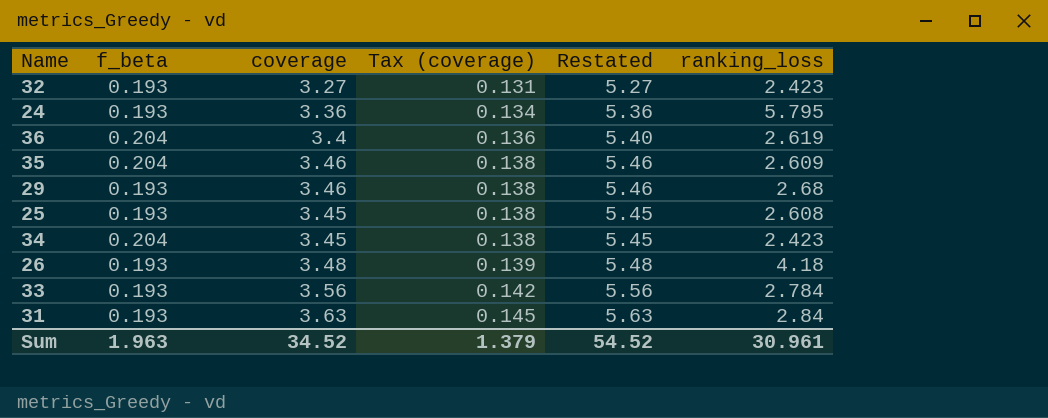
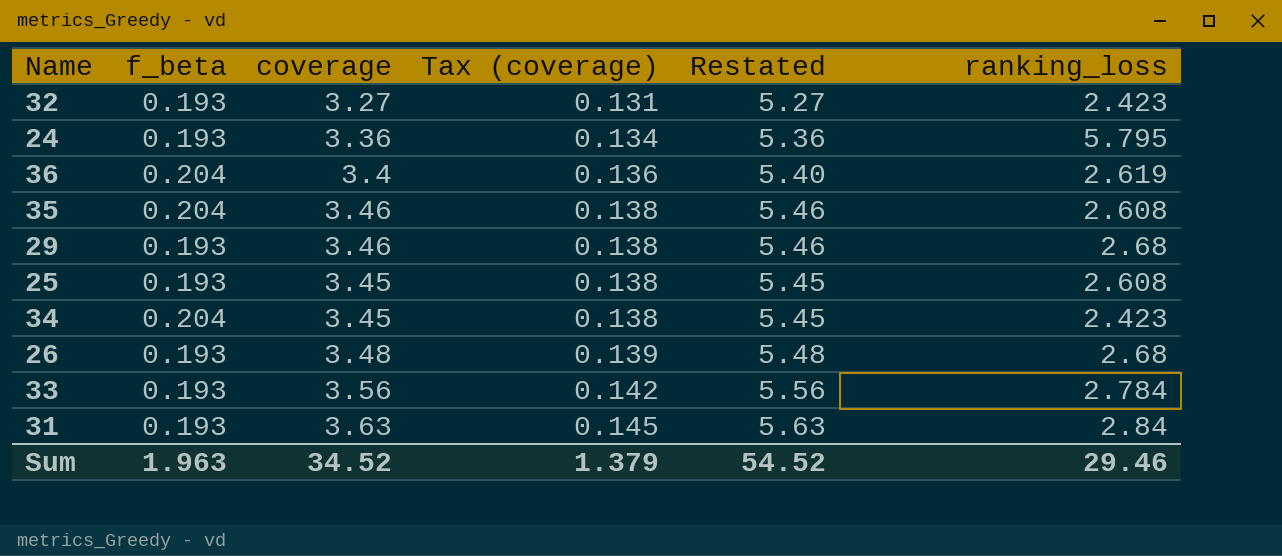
35 | ranking_loss: 2.609 -> 2.608
26 | ranking_loss: 4.18 -> 2.68
Sum | ranking_loss: 30.961 -> 29.46

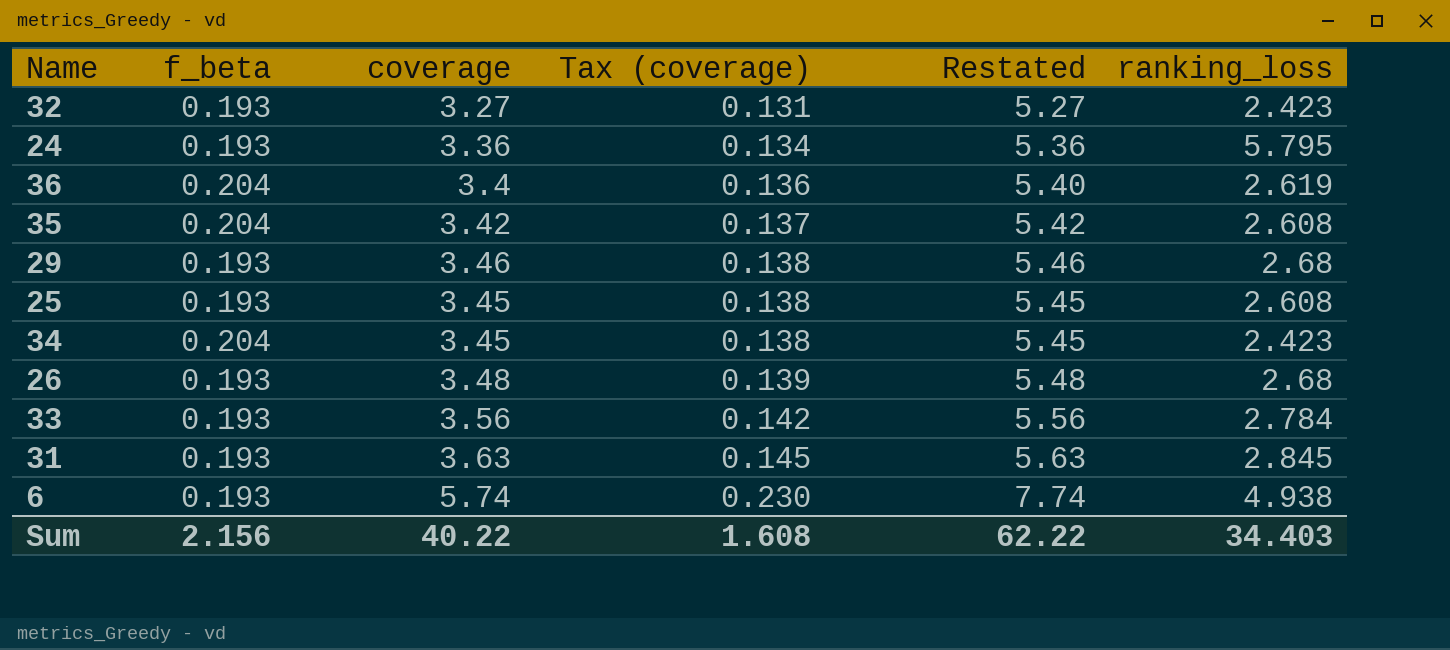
35 | coverage: 3.46 -> 3.42
35 | Tax (coverage): 0.138 -> 0.137
35 | Restated: 5.46 -> 5.42
31 | ranking_loss: 2.84 -> 2.845
row 6: none -> 0.193 | 5.74 | 0.230 | 7.74 | 4.938
Sum | f_beta: 1.963 -> 2.156
Sum | coverage: 34.52 -> 40.22
Sum | Tax (coverage): 1.379 -> 1.608
Sum | Restated: 54.52 -> 62.22
Sum | ranking_loss: 29.46 -> 34.403

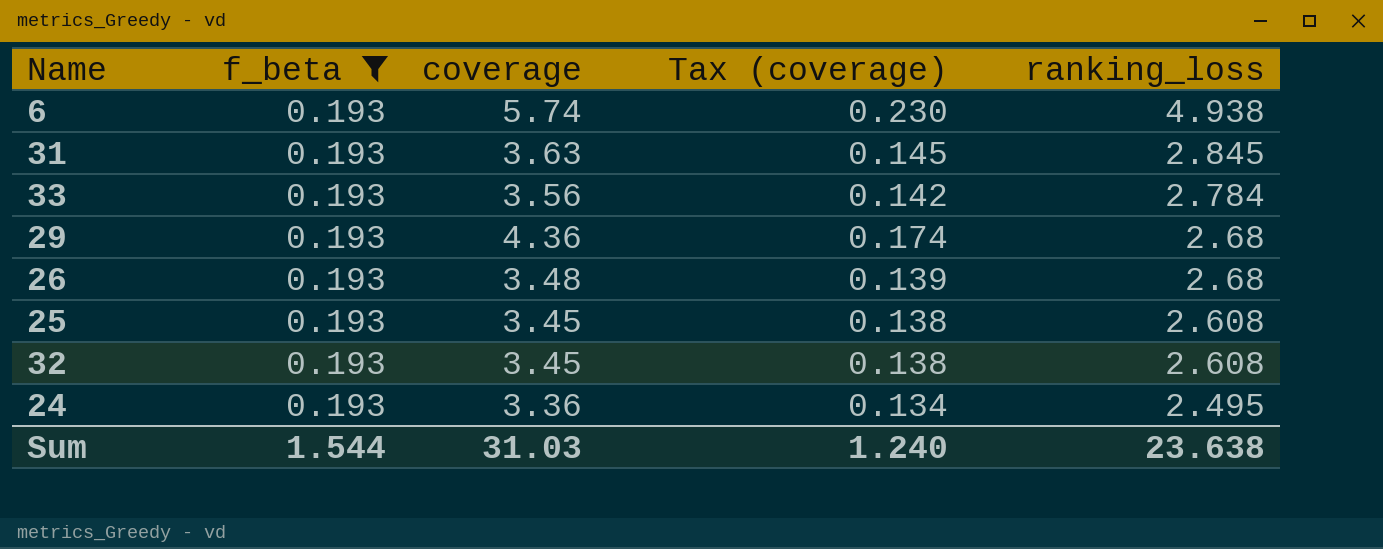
filter: none -> f_beta = 0.193
row order: Tax (coverage) ascending -> ranking_loss descending
column Restated | formula: [coverage] + 2 -> none
29 | coverage: 3.46 -> 4.36
29 | Tax (coverage): 0.138 -> 0.174
32 | coverage: 3.27 -> 3.45
32 | Tax (coverage): 0.131 -> 0.138
32 | ranking_loss: 2.423 -> 2.608
24 | ranking_loss: 5.795 -> 2.495
Sum | f_beta: 2.156 -> 1.544
Sum | coverage: 40.22 -> 31.03
Sum | Tax (coverage): 1.608 -> 1.240
Sum | ranking_loss: 34.403 -> 23.638

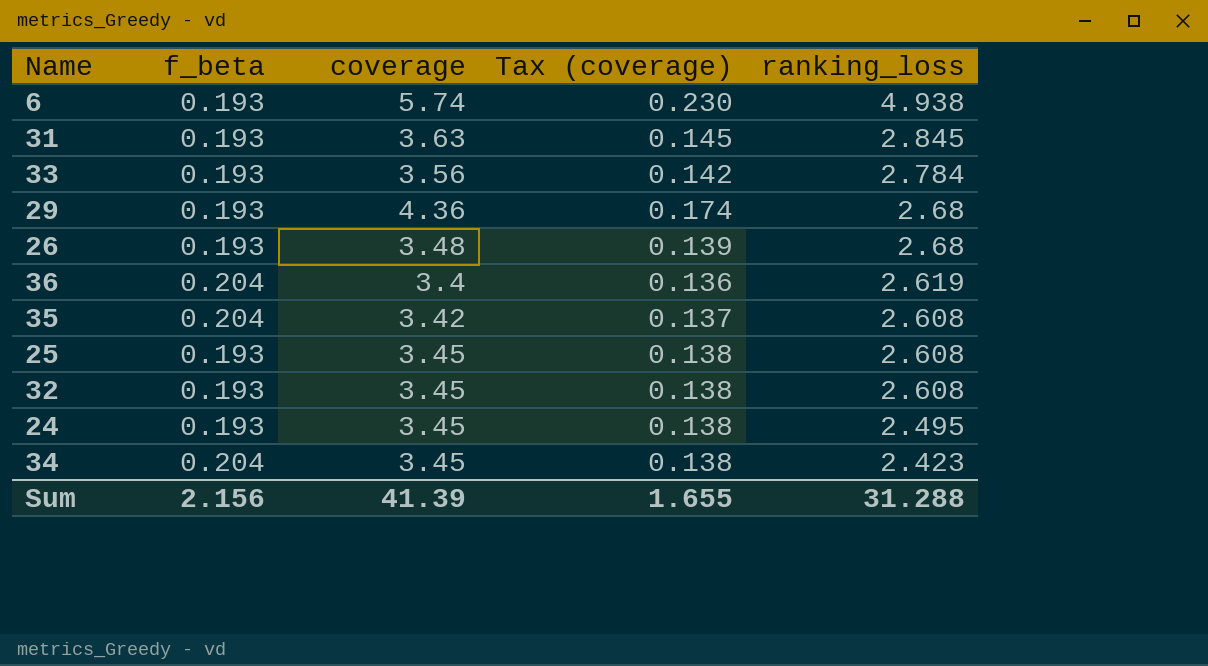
filter: f_beta = 0.193 -> none
24 | coverage: 3.36 -> 3.45
24 | Tax (coverage): 0.134 -> 0.138
Sum | f_beta: 1.544 -> 2.156
Sum | coverage: 31.03 -> 41.39
Sum | Tax (coverage): 1.240 -> 1.655
Sum | ranking_loss: 23.638 -> 31.288

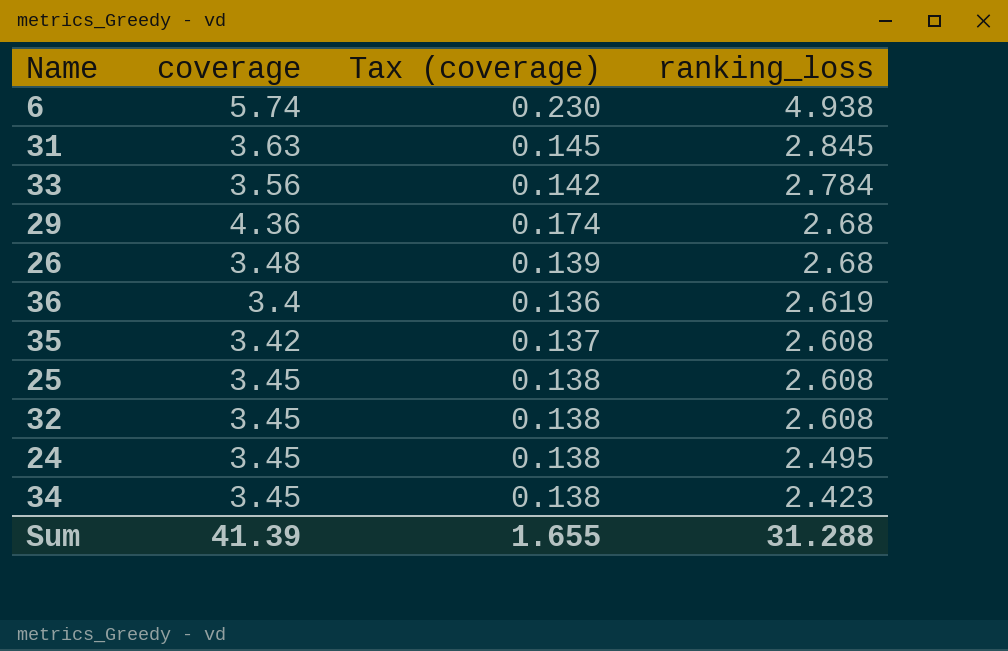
column f_beta | position: 2 -> none

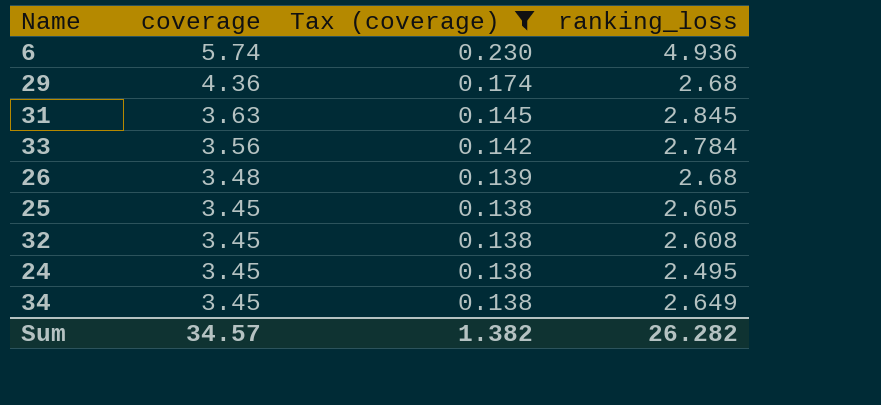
filter: none -> Tax (coverage) >= 0.138
row order: ranking_loss descending -> coverage descending
6 | ranking_loss: 4.938 -> 4.936
25 | ranking_loss: 2.608 -> 2.605
34 | ranking_loss: 2.423 -> 2.649
Sum | coverage: 41.39 -> 34.57
Sum | Tax (coverage): 1.655 -> 1.382
Sum | ranking_loss: 31.288 -> 26.282

